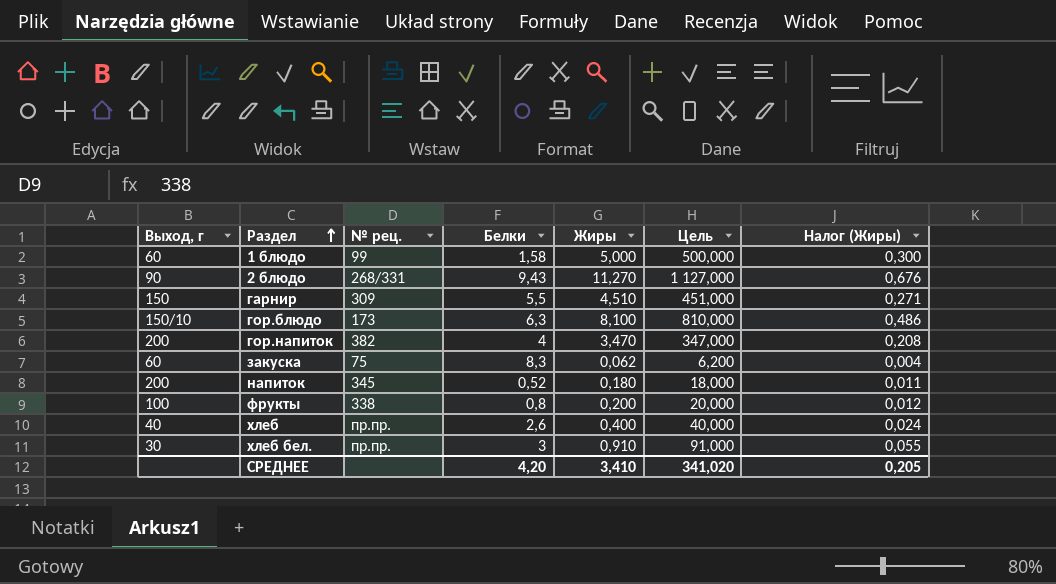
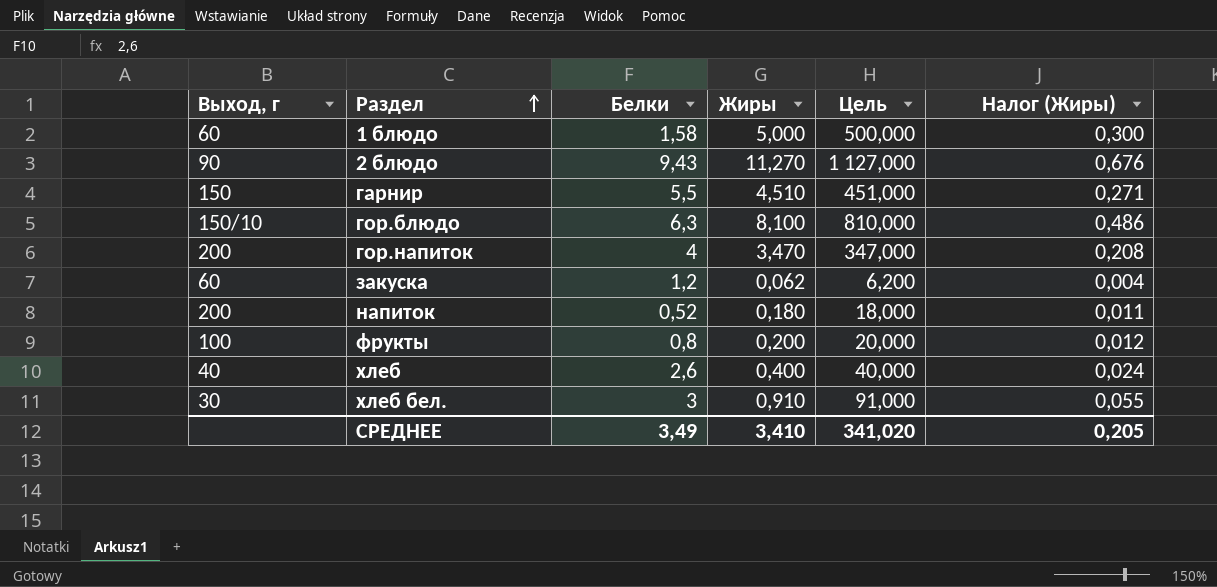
column № рец. | position: 3 -> none
закуска | Белки: 8,3 -> 1,2
СРЕДНЕЕ | Белки: 4,20 -> 3,49

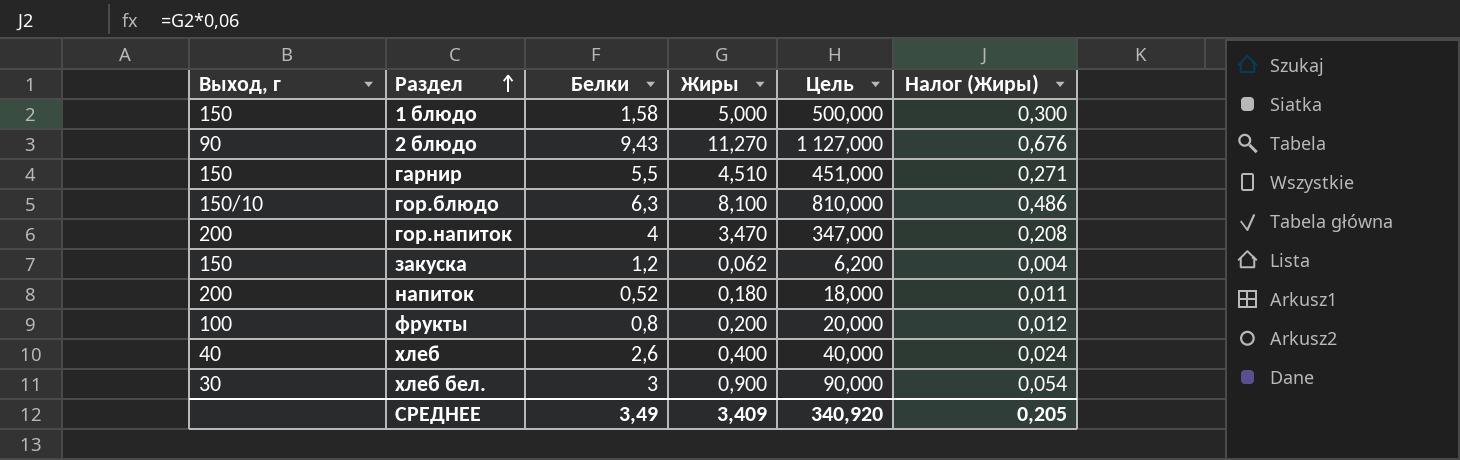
1 блюдо | Выход, г: 60 -> 150
закуска | Выход, г: 60 -> 150
хлеб бел. | Жиры: 0,910 -> 0,900
хлеб бел. | Цель: 91,000 -> 90,000
хлеб бел. | Налог (Жиры): 0,055 -> 0,054
СРЕДНЕЕ | Жиры: 3,410 -> 3,409
СРЕДНЕЕ | Цель: 341,020 -> 340,920

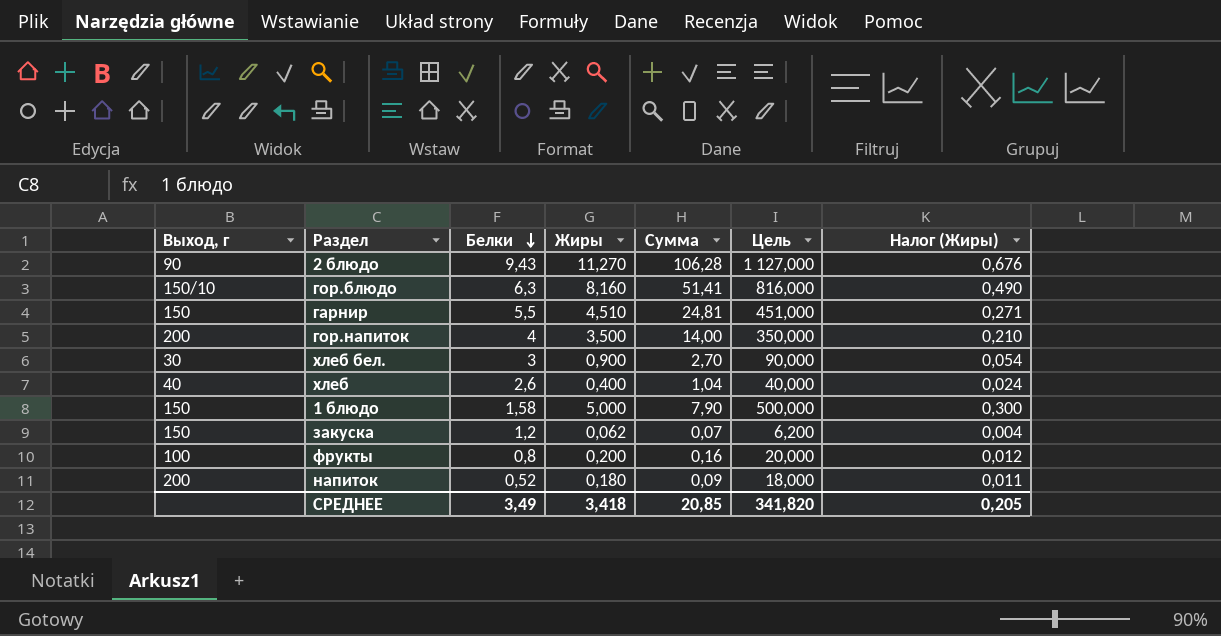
row order: Раздел ascending -> Белки descending
column Сумма | formula: none -> [Белки] * [Жиры]
гор.блюдо | Жиры: 8,100 -> 8,160
гор.блюдо | Цель: 810,000 -> 816,000
гор.блюдо | Налог (Жиры): 0,486 -> 0,490
гор.напиток | Жиры: 3,470 -> 3,500
гор.напиток | Цель: 347,000 -> 350,000
гор.напиток | Налог (Жиры): 0,208 -> 0,210
СРЕДНЕЕ | Жиры: 3,409 -> 3,418
СРЕДНЕЕ | Цель: 340,920 -> 341,820

